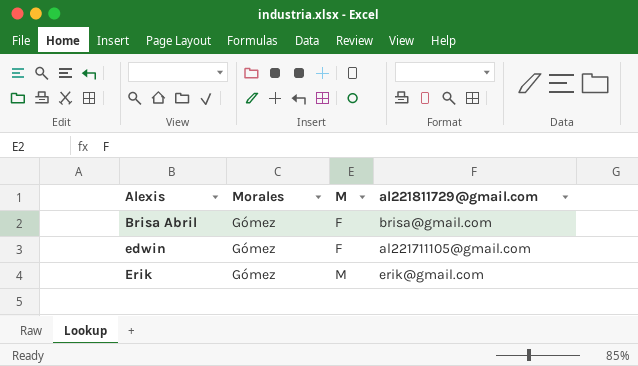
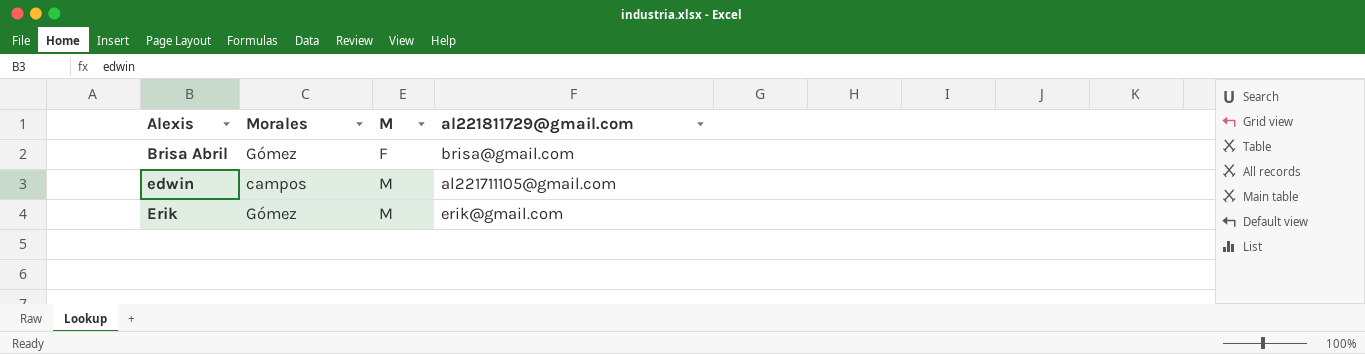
edwin | Morales: Gómez -> campos
edwin | M: F -> M

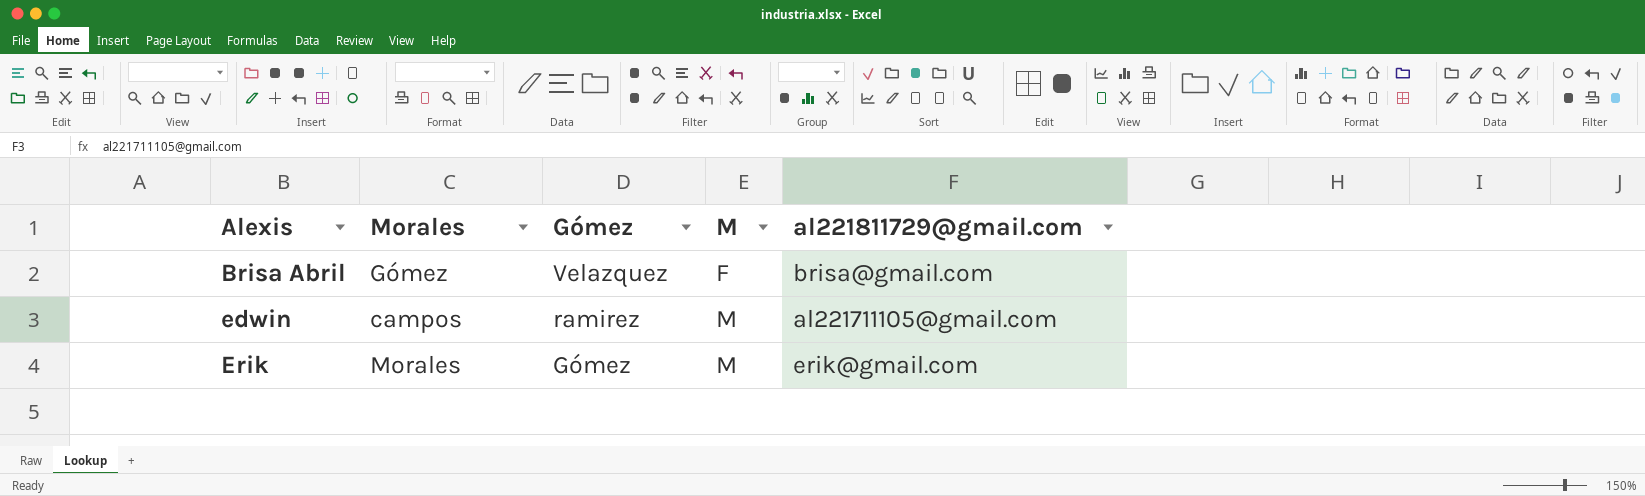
column Gómez | position: none -> 3
Erik | Morales: Gómez -> Morales

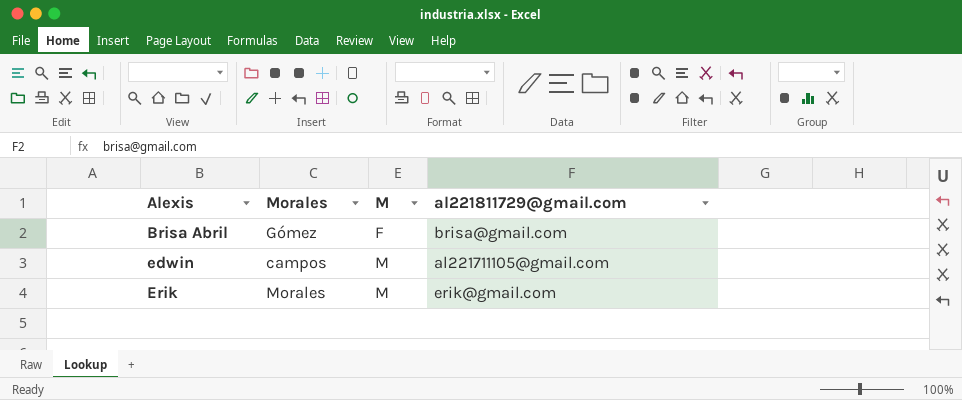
column Gómez | position: 3 -> none

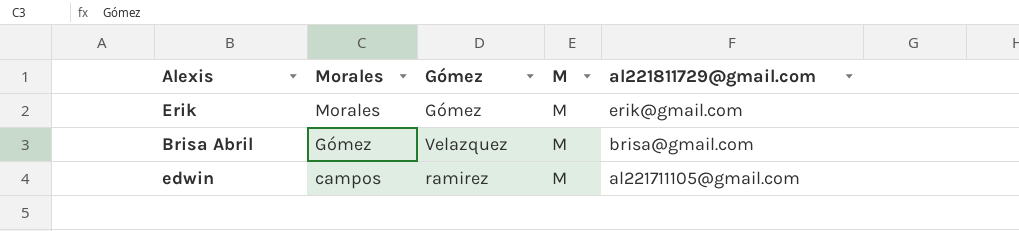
row order: Alexis ascending -> Morales descending
column Gómez | position: none -> 3
Brisa Abril | M: F -> M

